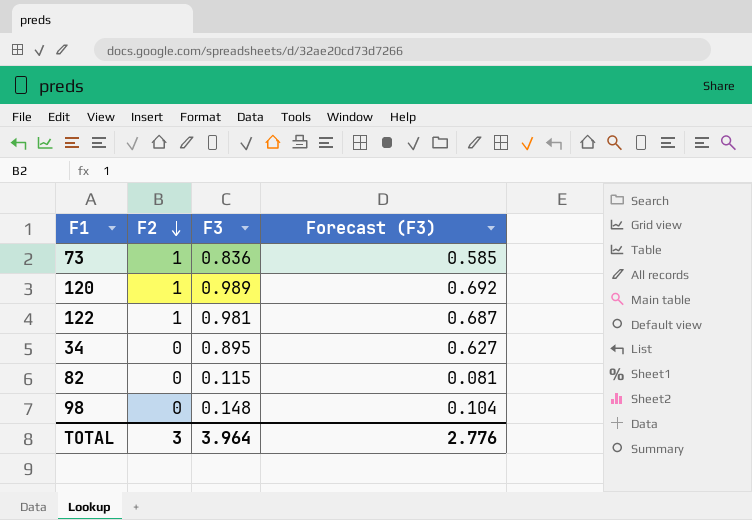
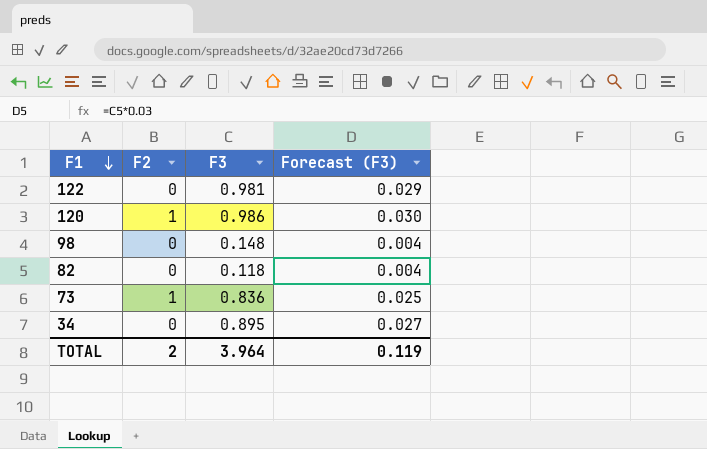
row order: F2 descending -> F1 descending
column Forecast (F3) | formula: [F3] * 0.7 -> [F3] * 0.03
122 | F2: 1 -> 0
120 | F3: 0.989 -> 0.986
82 | F3: 0.115 -> 0.118
TOTAL | F2: 3 -> 2
TOTAL | Forecast (F3): 2.776 -> 0.119

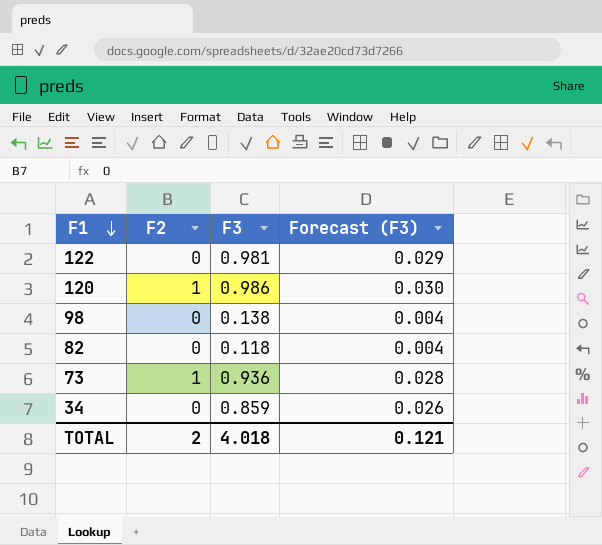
98 | F3: 0.148 -> 0.138
73 | F3: 0.836 -> 0.936
73 | Forecast (F3): 0.025 -> 0.028
34 | F3: 0.895 -> 0.859
34 | Forecast (F3): 0.027 -> 0.026
TOTAL | F3: 3.964 -> 4.018
TOTAL | Forecast (F3): 0.119 -> 0.121

